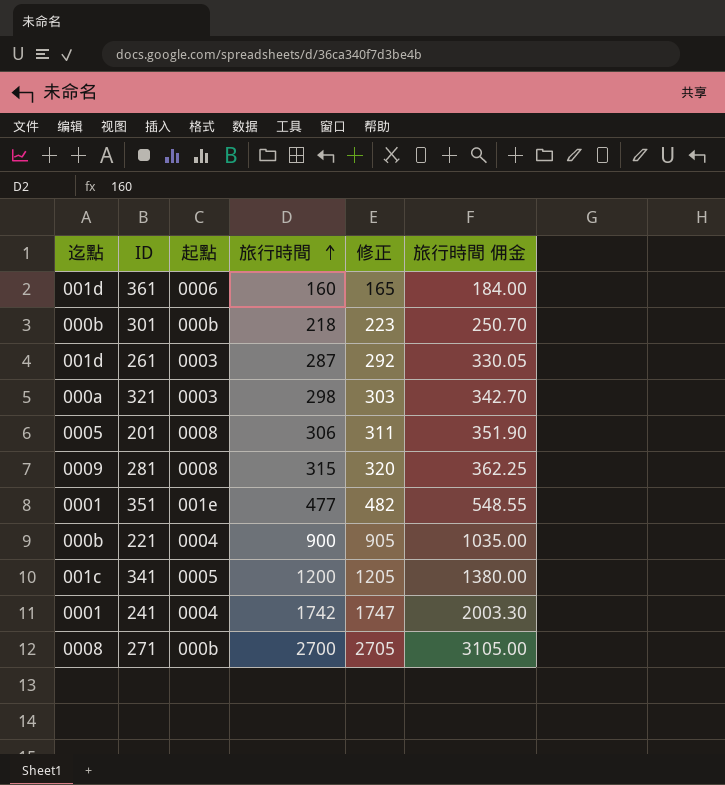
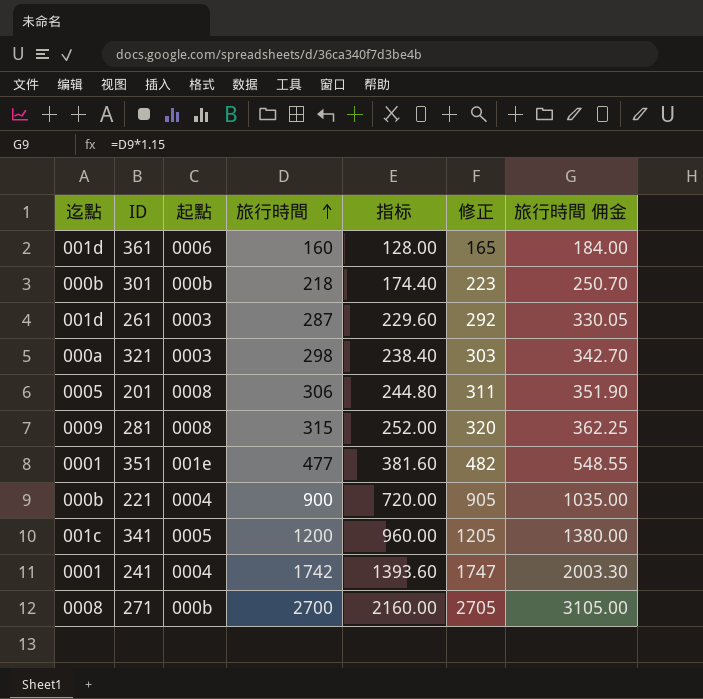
column 指标 | formula: none -> [旅行時間] * 0.8

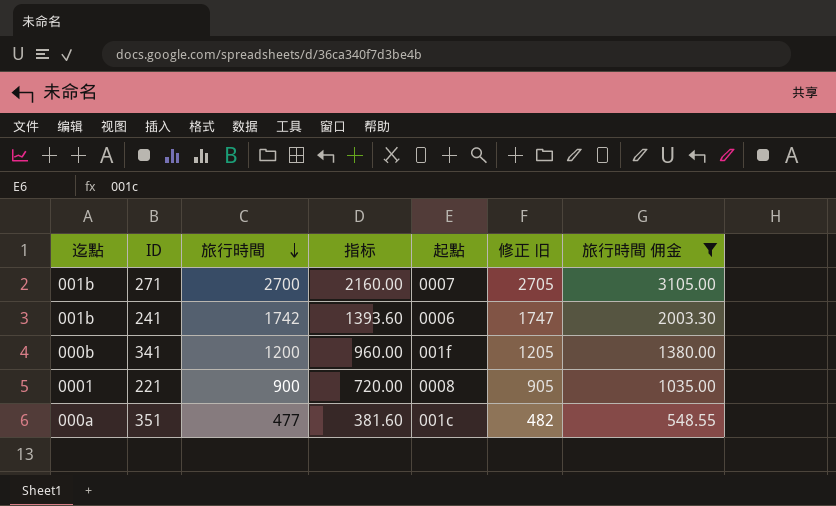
filter: none -> 旅行時間 佣金 >= 548.55
row order: 旅行時間 ascending -> 旅行時間 descending
column 起點 | position: 3 -> 5
column name: 修正 -> 修正 旧
271 | 迄點: 0008 -> 001b
271 | 起點: 000b -> 0007
241 | 迄點: 0001 -> 001b
241 | 起點: 0004 -> 0006
341 | 迄點: 001c -> 000b
341 | 起點: 0005 -> 001f
221 | 迄點: 000b -> 0001
221 | 起點: 0004 -> 0008
351 | 迄點: 0001 -> 000a
351 | 起點: 001e -> 001c

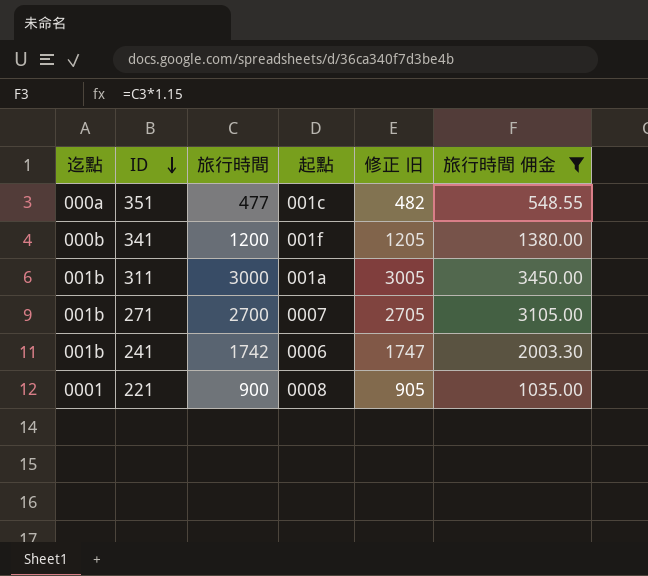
row order: 旅行時間 descending -> ID descending
column 指标 | formula: [旅行時間] * 0.8 -> none
row 311: none -> 001b | 3000 | 001a | 3005 | 3450.00

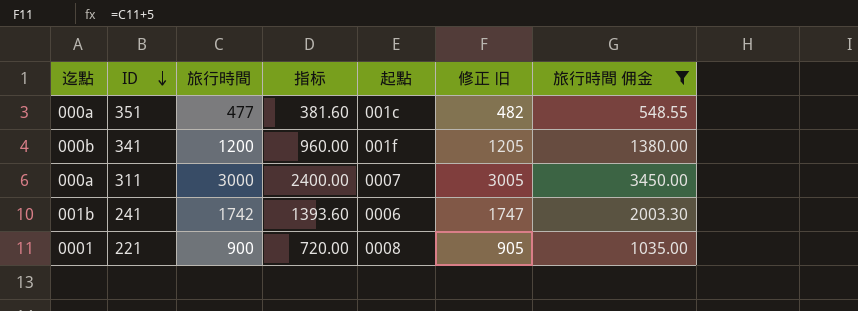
column 指标 | formula: none -> [旅行時間] * 0.8
row 271: 001b | 2700 | 0007 | 2705 | 3105.00 -> none
311 | 迄點: 001b -> 000a
311 | 起點: 001a -> 0007

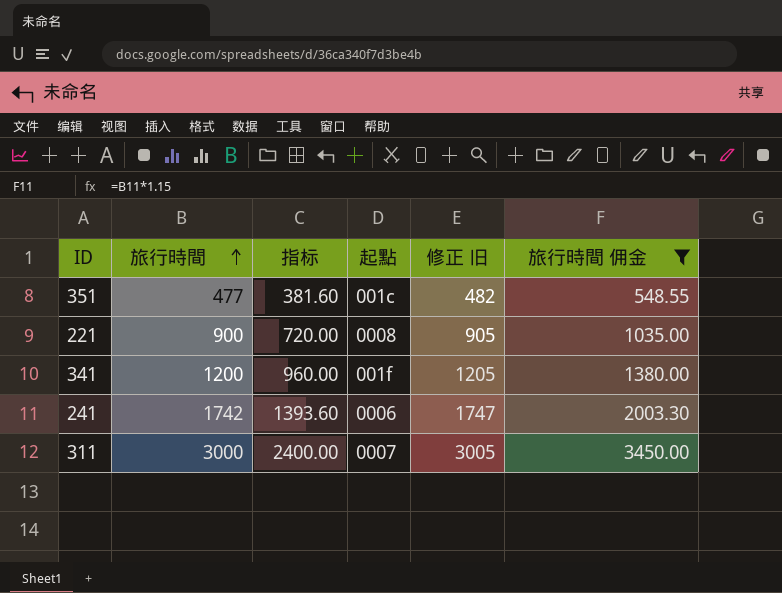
row order: ID descending -> 旅行時間 ascending
column 迄點 | position: 1 -> none

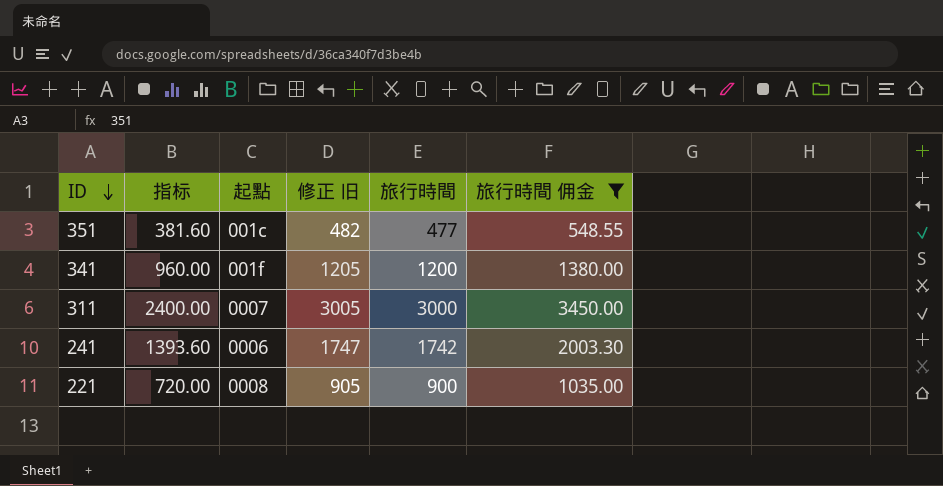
row order: 旅行時間 ascending -> ID descending
column 旅行時間 | position: 2 -> 5

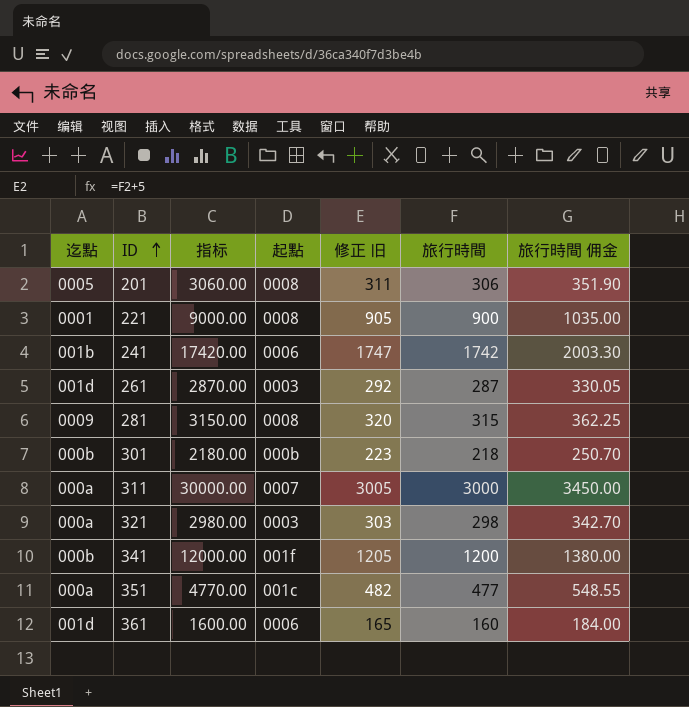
filter: 旅行時間 佣金 >= 548.55 -> none
row order: ID descending -> ID ascending
column 迄點 | position: none -> 1
column 指标 | formula: [旅行時間] * 0.8 -> [旅行時間] * 10

